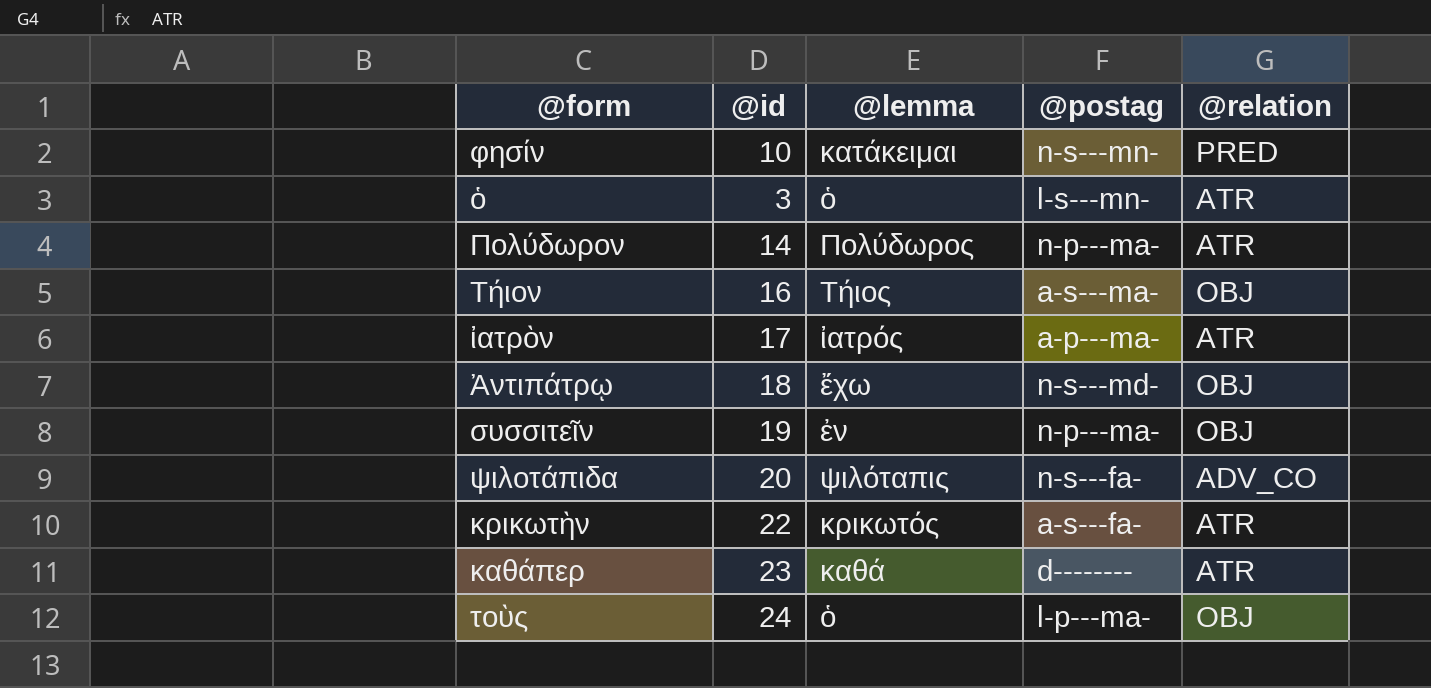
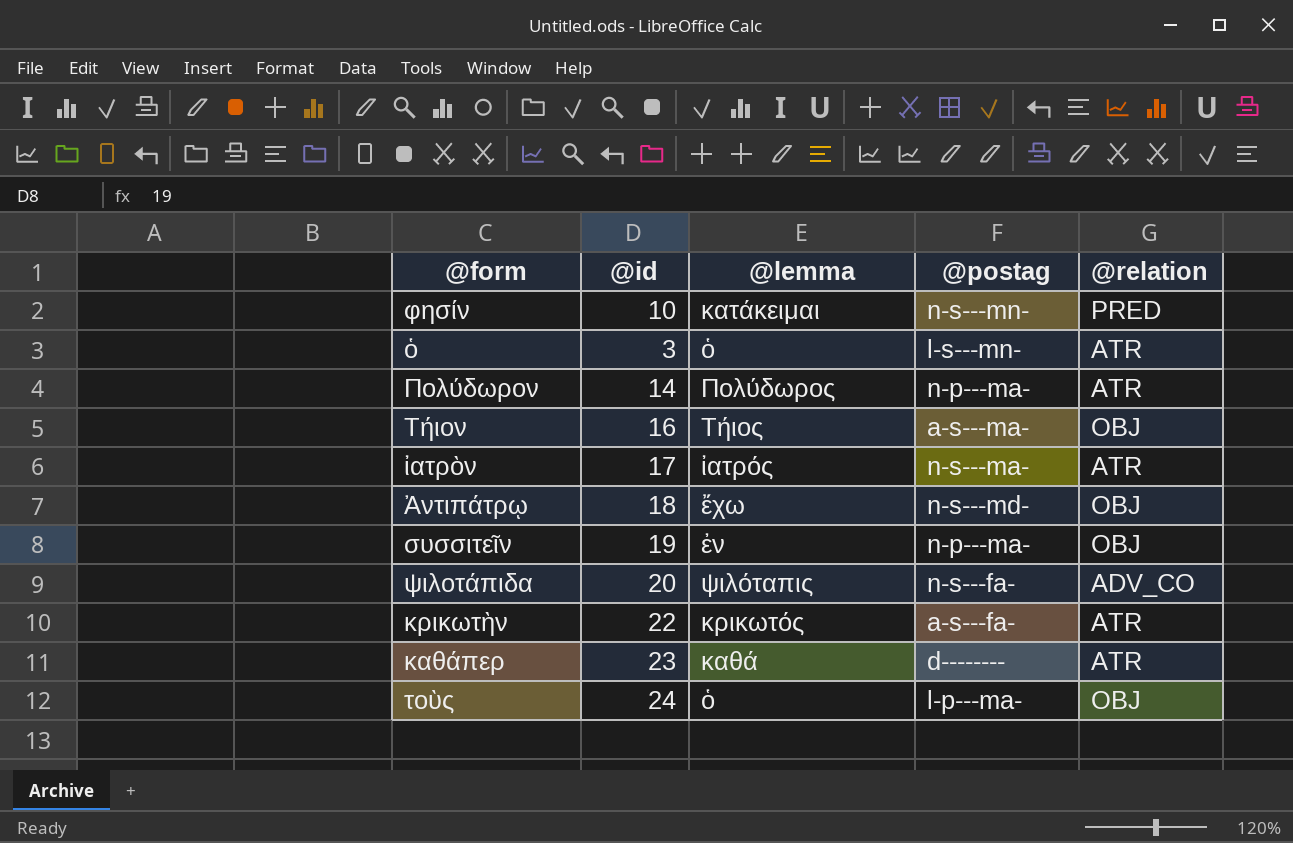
ἰατρὸν | @postag: a-p---ma- -> n-s---ma-

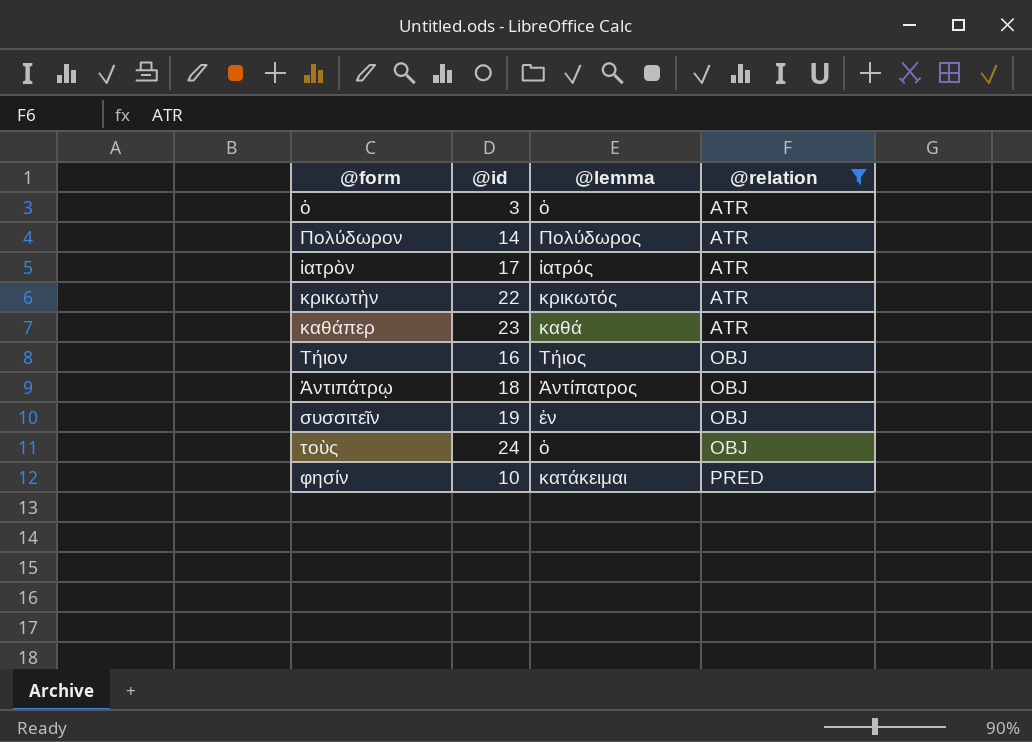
filter: none -> @relation != ADV_CO
row order: none -> @relation ascending
column @postag | position: 4 -> none
Ἀντιπάτρῳ | @lemma: ἔχω -> Ἀντίπατρος

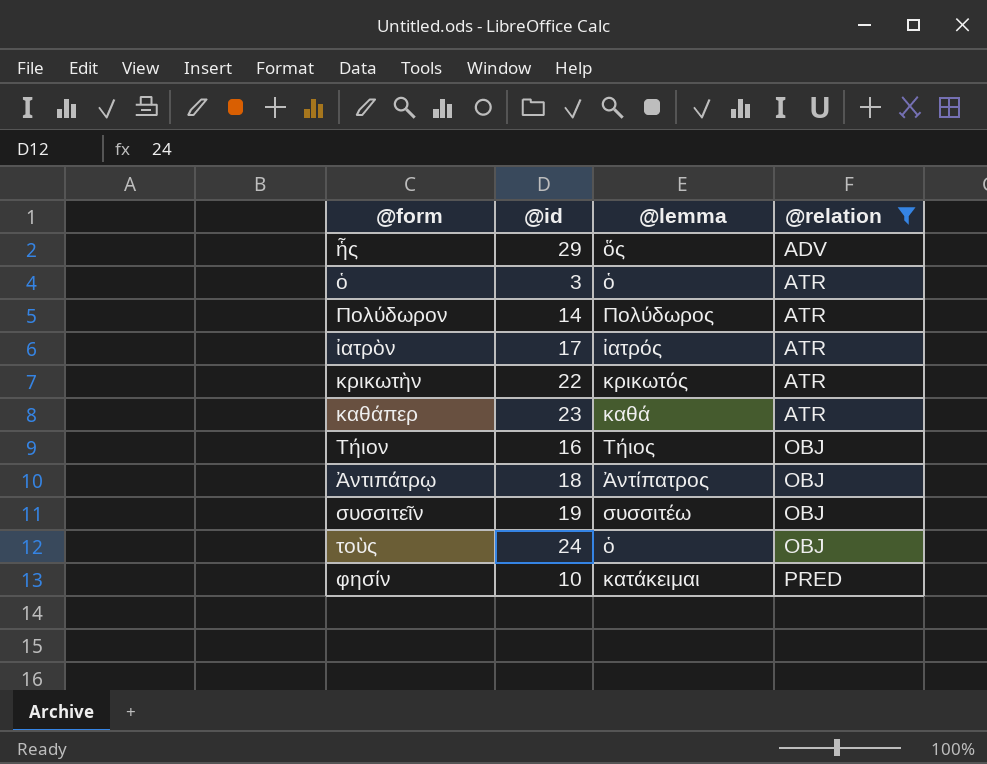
row ἧς: none -> 29 | ὅς | ADV
συσσιτεῖν | @lemma: ἐν -> συσσιτέω

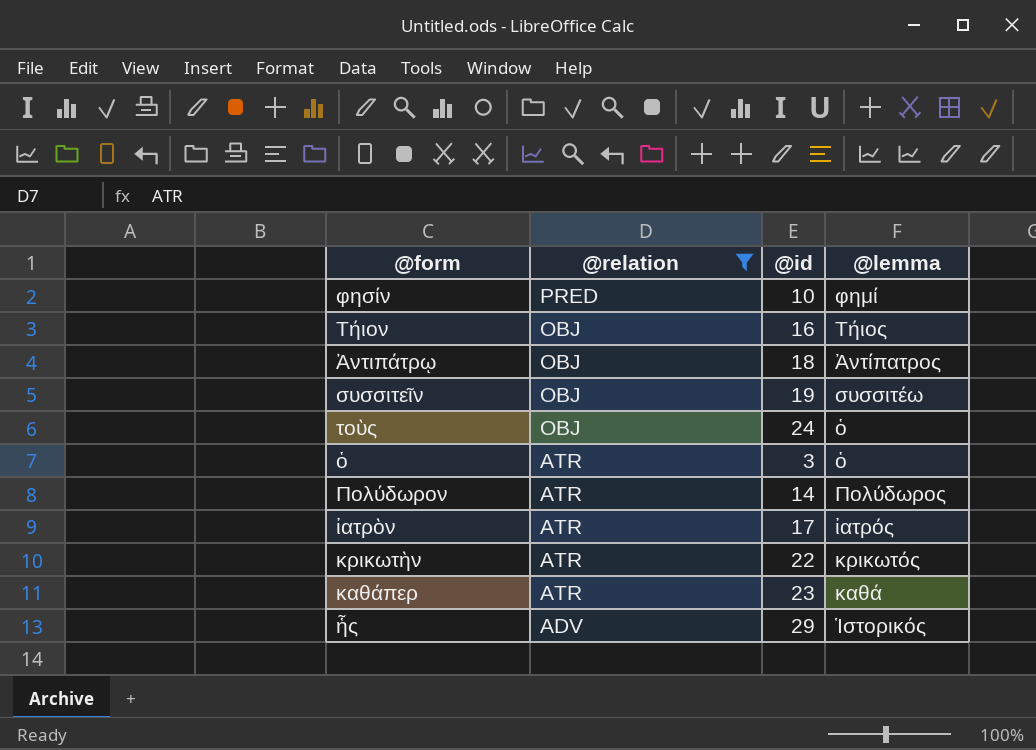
row order: @relation ascending -> @relation descending
column @relation | position: 4 -> 2
φησίν | @lemma: κατάκειμαι -> φημί
ἧς | @lemma: ὅς -> Ἱστορικός

